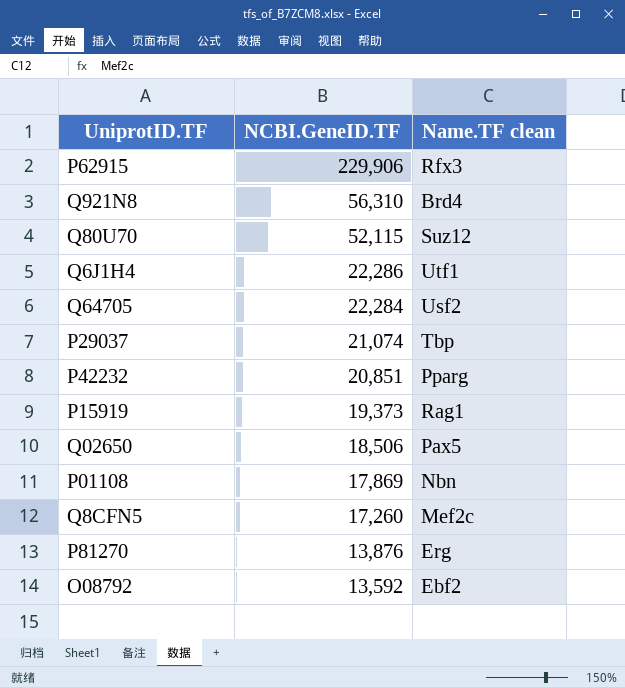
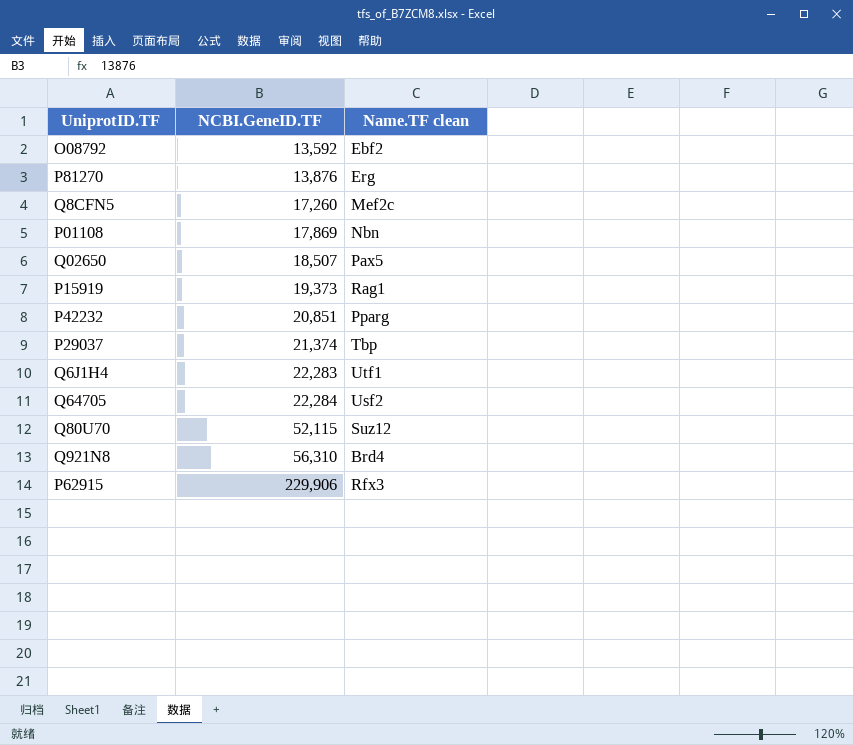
row order: NCBI.GeneID.TF descending -> NCBI.GeneID.TF ascending
Q02650 | NCBI.GeneID.TF: 18,506 -> 18,507
P29037 | NCBI.GeneID.TF: 21,074 -> 21,374
Q6J1H4 | NCBI.GeneID.TF: 22,286 -> 22,283

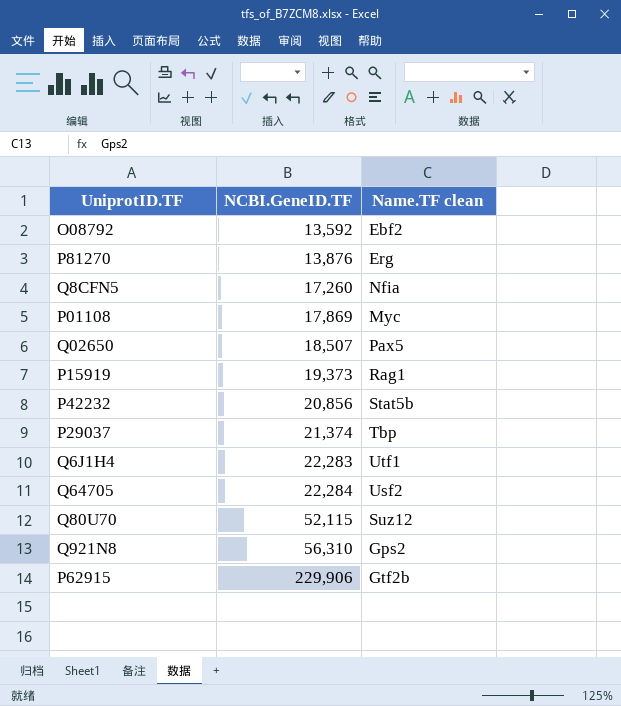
Q8CFN5 | Name.TF clean: Mef2c -> Nfia
P01108 | Name.TF clean: Nbn -> Myc
P42232 | NCBI.GeneID.TF: 20,851 -> 20,856
P42232 | Name.TF clean: Pparg -> Stat5b
Q921N8 | Name.TF clean: Brd4 -> Gps2
P62915 | Name.TF clean: Rfx3 -> Gtf2b

